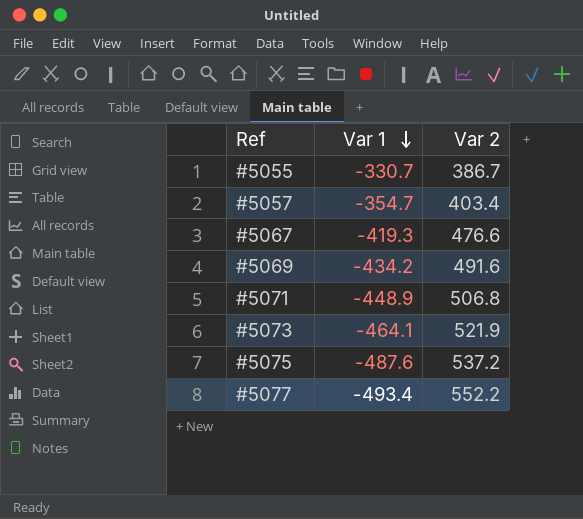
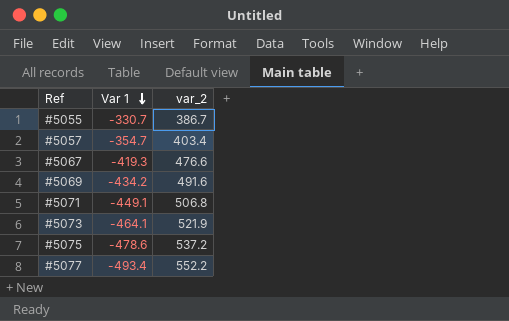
column name: Var 2 -> var_2
#5071 | Var 1: -448.9 -> -449.1
#5075 | Var 1: -487.6 -> -478.6

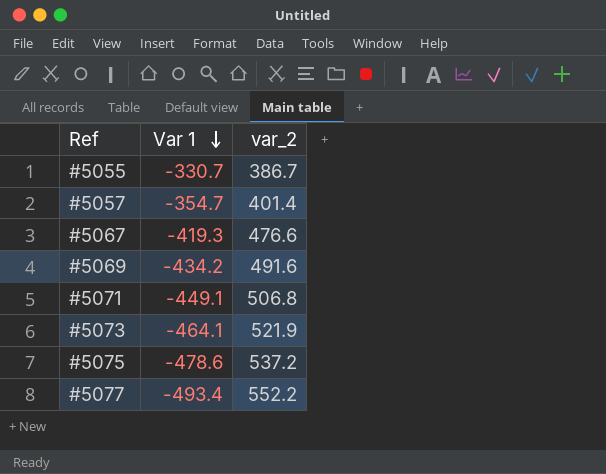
#5057 | var_2: 403.4 -> 401.4

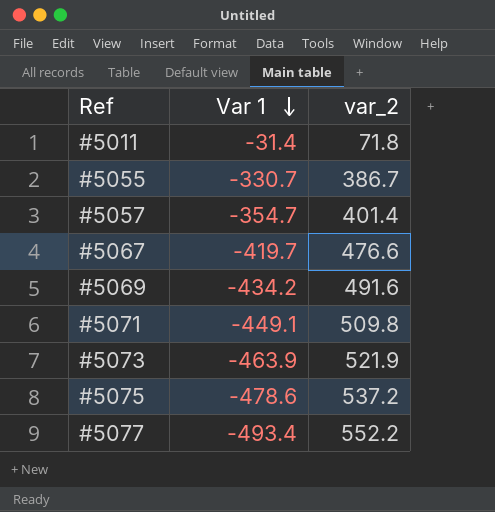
row #5011: none -> -31.4 | 71.8
#5067 | Var 1: -419.3 -> -419.7
#5071 | var_2: 506.8 -> 509.8
#5073 | Var 1: -464.1 -> -463.9

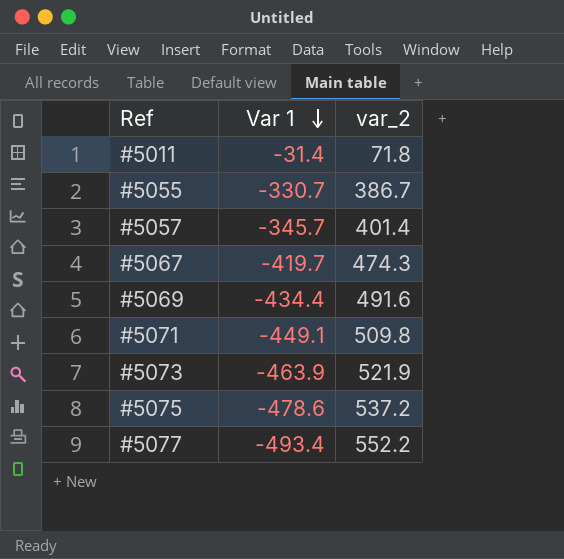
#5057 | Var 1: -354.7 -> -345.7
#5067 | var_2: 476.6 -> 474.3
#5069 | Var 1: -434.2 -> -434.4

